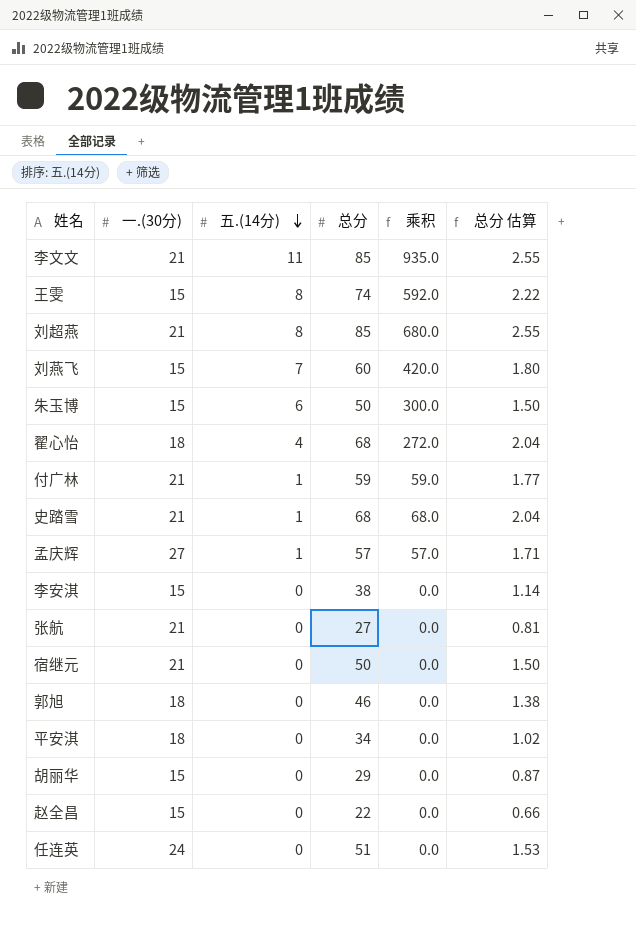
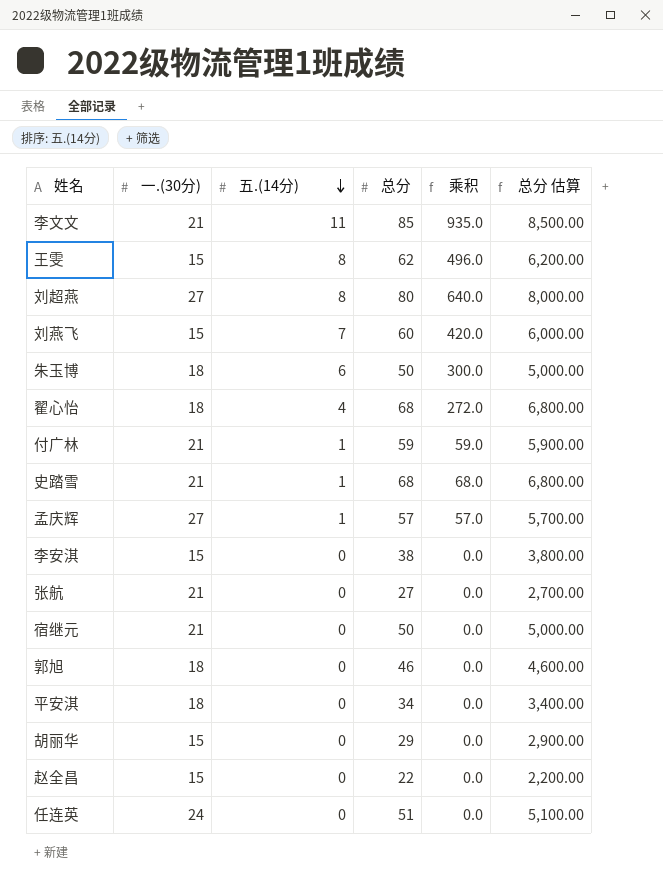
column 总分 估算 | formula: [总分] * 0.03 -> [总分] * 100
王雯 | 总分: 74 -> 62
王雯 | 乘积: 592.0 -> 496.0
刘超燕 | 一.(30分): 21 -> 27
刘超燕 | 总分: 85 -> 80
刘超燕 | 乘积: 680.0 -> 640.0
朱玉博 | 一.(30分): 15 -> 18

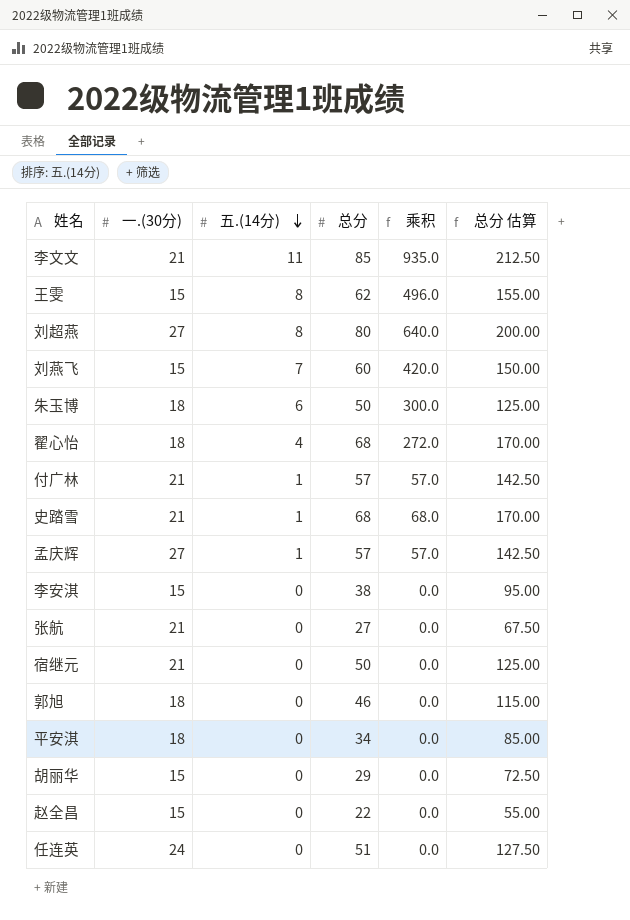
column 总分 估算 | formula: [总分] * 100 -> [总分] * 2.5
付广林 | 总分: 59 -> 57
付广林 | 乘积: 59.0 -> 57.0

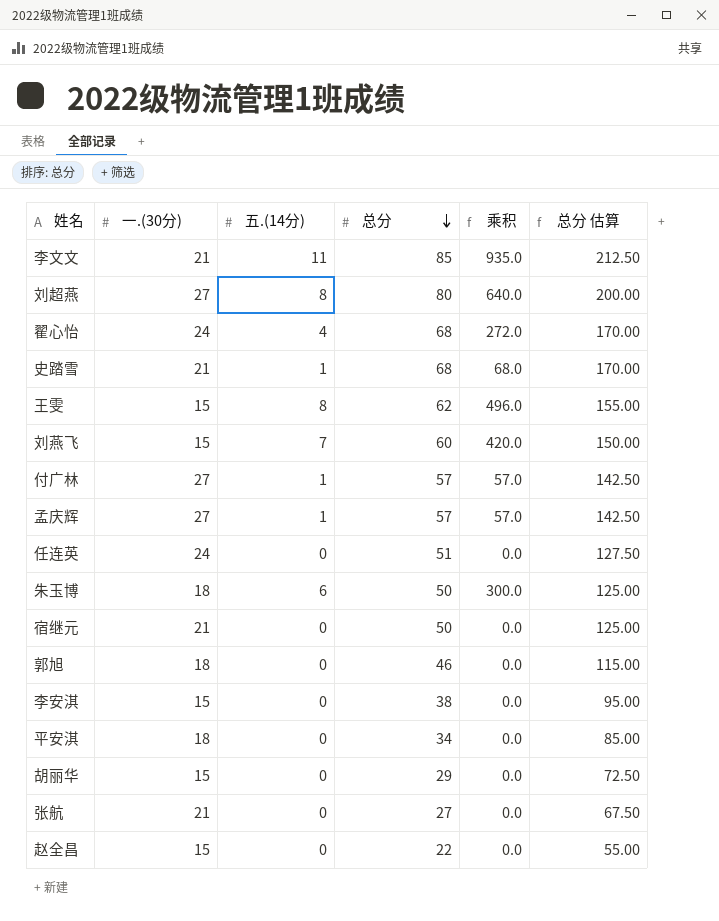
row order: 五.(14分) descending -> 总分 descending
翟心怡 | 一.(30分): 18 -> 24
付广林 | 一.(30分): 21 -> 27

